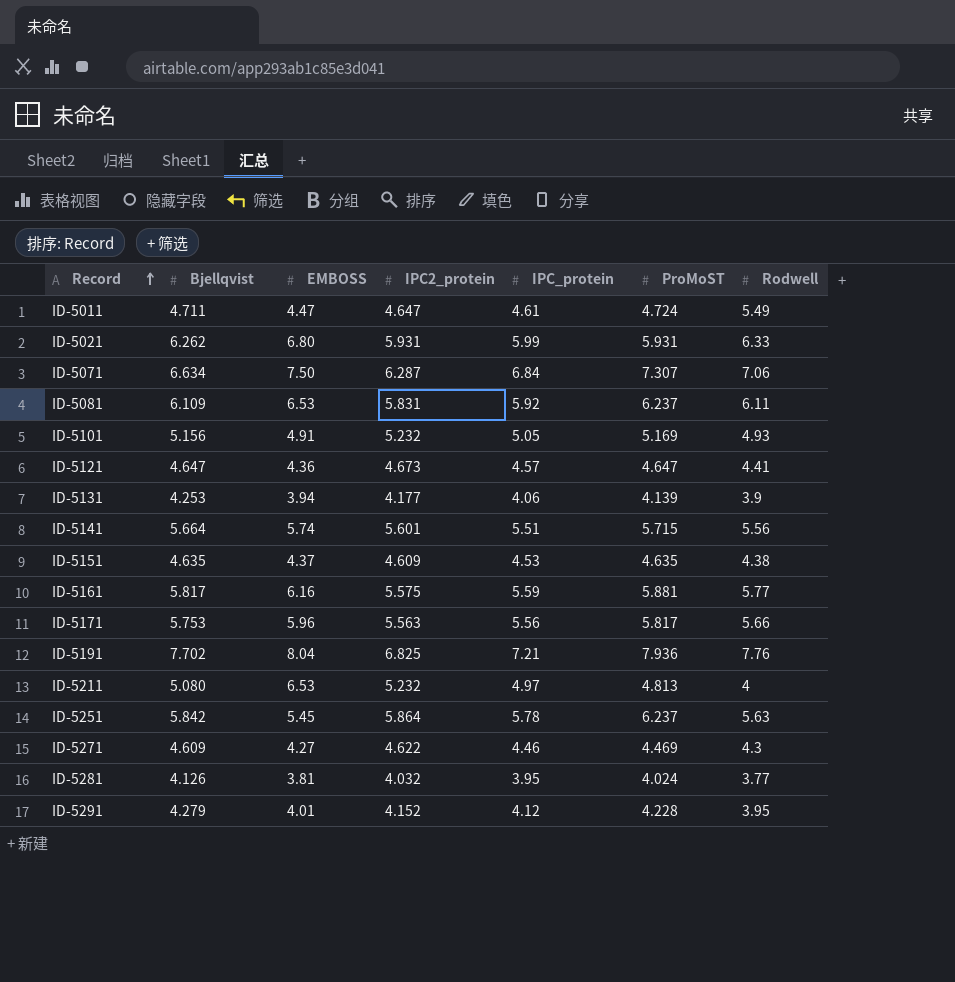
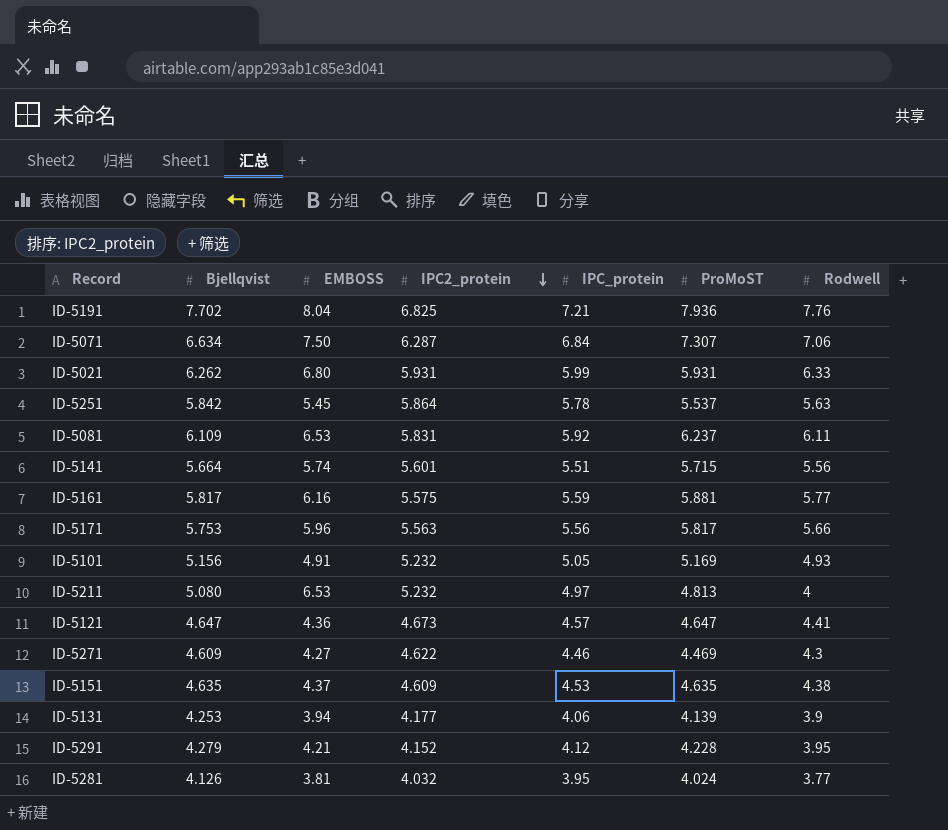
row order: Record ascending -> IPC2_protein descending
row ID-5011: 4.711 | 4.47 | 4.647 | 4.61 | 4.724 | 5.49 -> none
ID-5251 | ProMoST: 6.237 -> 5.537
ID-5291 | EMBOSS: 4.01 -> 4.21

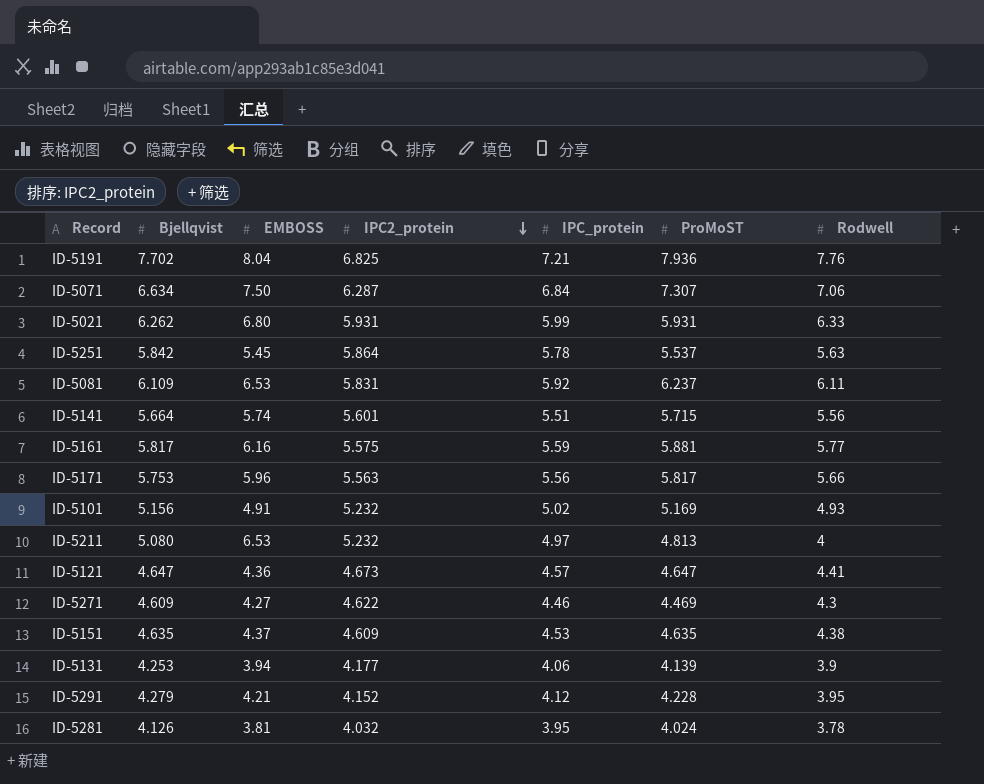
ID-5101 | IPC_protein: 5.05 -> 5.02
ID-5281 | Rodwell: 3.77 -> 3.78

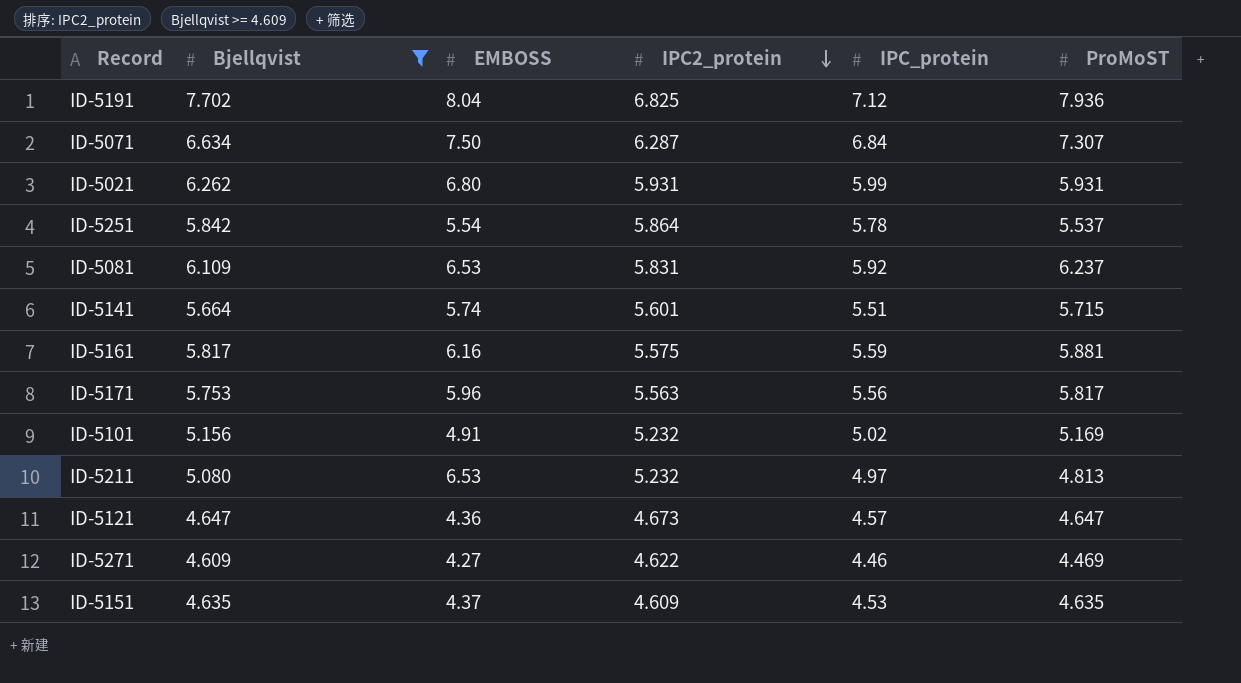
filter: none -> Bjellqvist >= 4.609
column Rodwell | position: 7 -> none
ID-5191 | IPC_protein: 7.21 -> 7.12
ID-5251 | EMBOSS: 5.45 -> 5.54

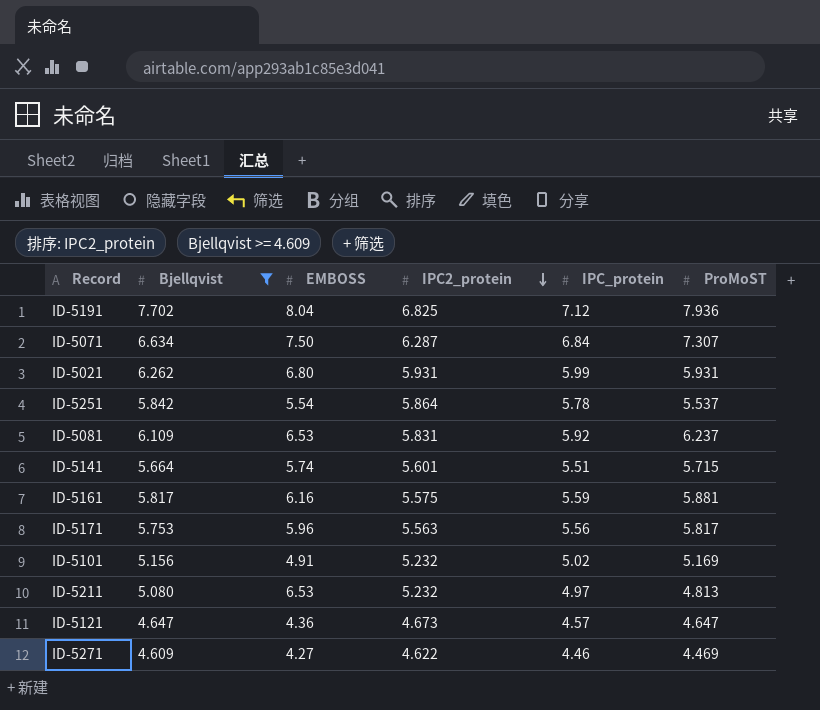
row ID-5151: 4.635 | 4.37 | 4.609 | 4.53 | 4.635 -> none

